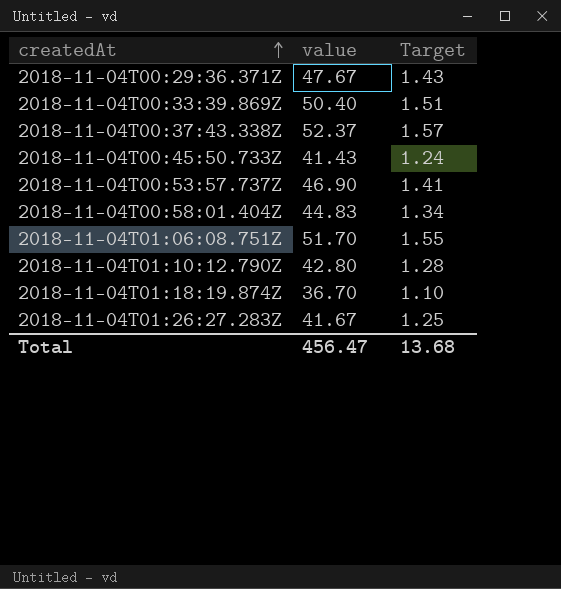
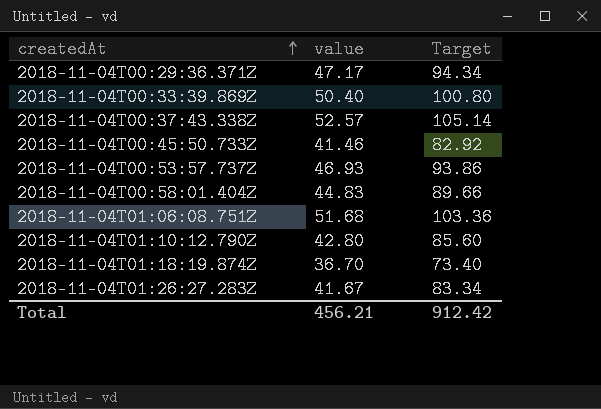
column Target | formula: [value] * 0.03 -> [value] * 2
2018-11-04T00:29:36.371Z | value: 47.67 -> 47.17
2018-11-04T00:37:43.338Z | value: 52.37 -> 52.57
2018-11-04T00:45:50.733Z | value: 41.43 -> 41.46
2018-11-04T00:53:57.737Z | value: 46.90 -> 46.93
2018-11-04T01:06:08.751Z | value: 51.70 -> 51.68
Total | value: 456.47 -> 456.21
Total | Target: 13.68 -> 912.42

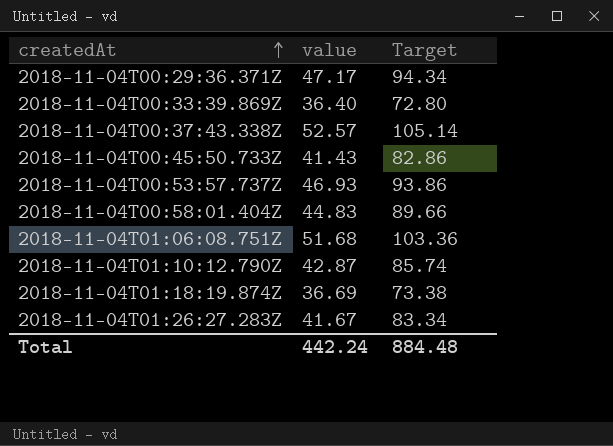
2018-11-04T00:33:39.869Z | value: 50.40 -> 36.40
2018-11-04T00:33:39.869Z | Target: 100.80 -> 72.80
2018-11-04T00:45:50.733Z | value: 41.46 -> 41.43
2018-11-04T00:45:50.733Z | Target: 82.92 -> 82.86
2018-11-04T01:10:12.790Z | value: 42.80 -> 42.87
2018-11-04T01:10:12.790Z | Target: 85.60 -> 85.74
2018-11-04T01:18:19.874Z | value: 36.70 -> 36.69
2018-11-04T01:18:19.874Z | Target: 73.40 -> 73.38
Total | value: 456.21 -> 442.24
Total | Target: 912.42 -> 884.48

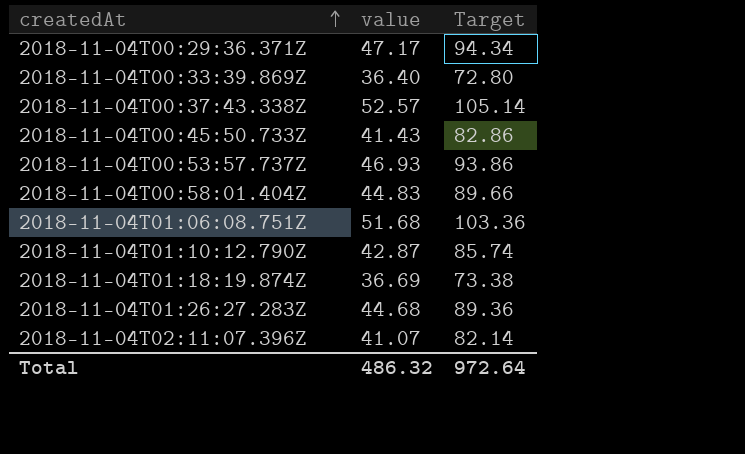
2018-11-04T01:26:27.283Z | value: 41.67 -> 44.68
2018-11-04T01:26:27.283Z | Target: 83.34 -> 89.36
row 2018-11-04T02:11:07.396Z: none -> 41.07 | 82.14
Total | value: 442.24 -> 486.32
Total | Target: 884.48 -> 972.64

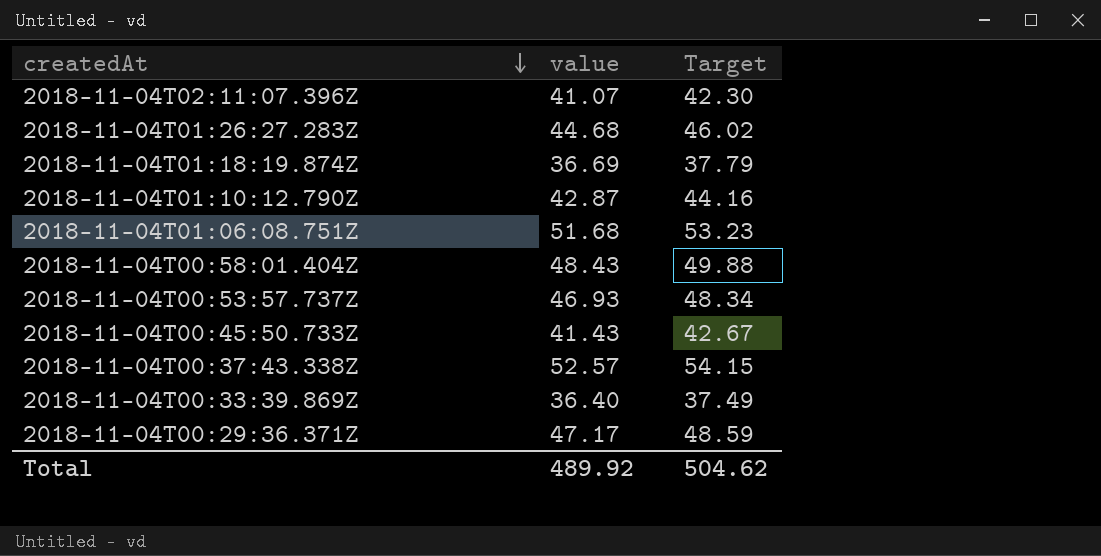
row order: createdAt ascending -> createdAt descending
column Target | formula: [value] * 2 -> [value] * 1.03
2018-11-04T00:58:01.404Z | value: 44.83 -> 48.43
Total | value: 486.32 -> 489.92
Total | Target: 972.64 -> 504.62

